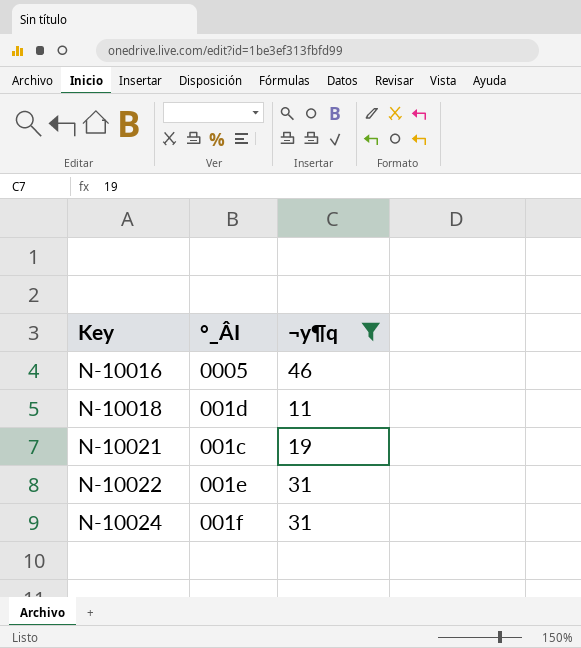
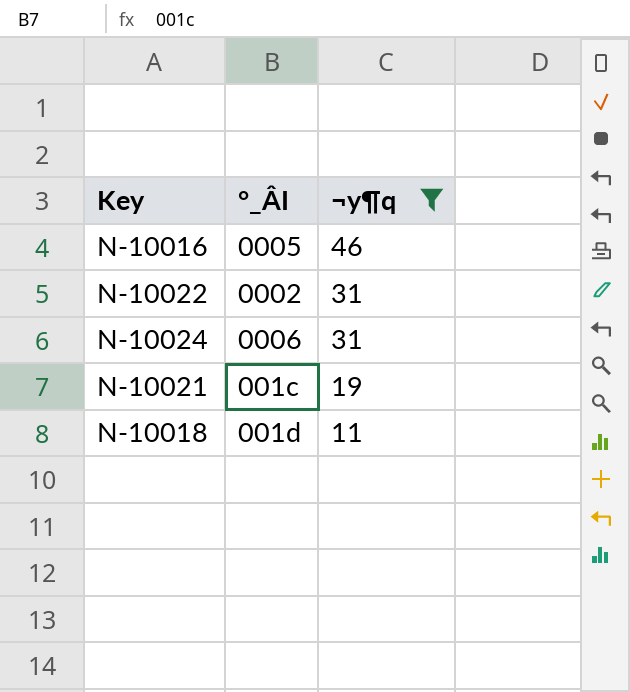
row order: Key ascending -> ¬y¶q descending
N-10022 | °_ÂI: 001e -> 0002
N-10024 | °_ÂI: 001f -> 0006

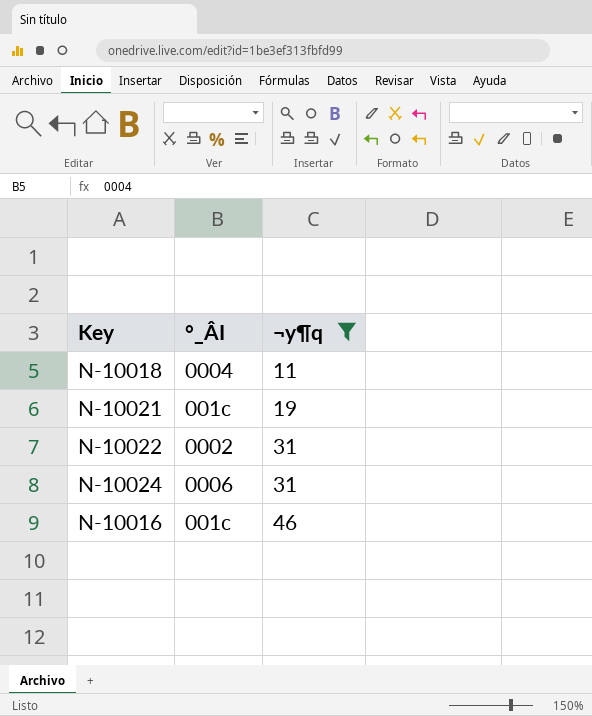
row order: ¬y¶q descending -> ¬y¶q ascending
N-10018 | °_ÂI: 001d -> 0004
N-10016 | °_ÂI: 0005 -> 001c

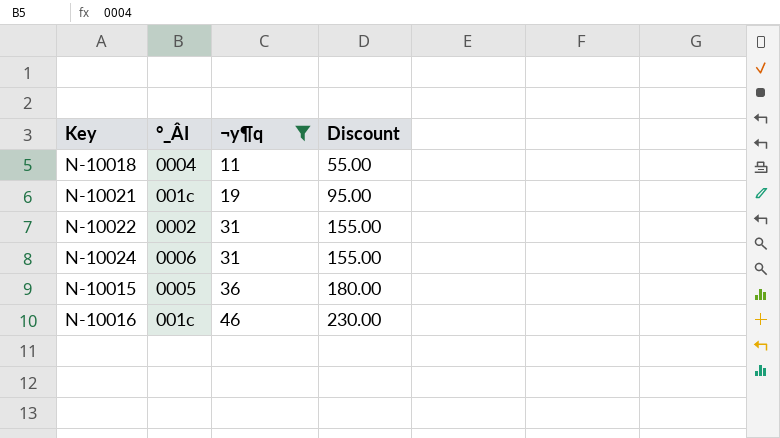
column Discount | formula: none -> [¬y¶q] * 5
row N-10015: none -> 0005 | 36 | 180.00

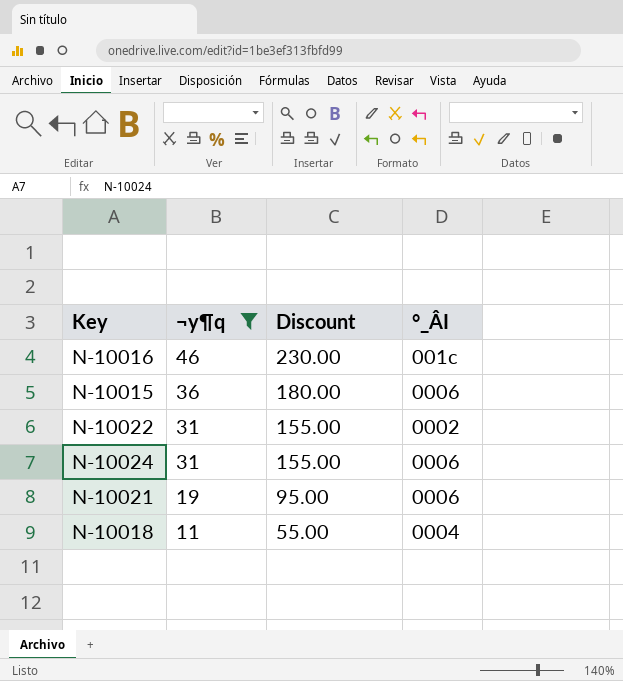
row order: ¬y¶q ascending -> ¬y¶q descending
column °_ÂI | position: 2 -> 4
N-10015 | °_ÂI: 0005 -> 0006
N-10021 | °_ÂI: 001c -> 0006

